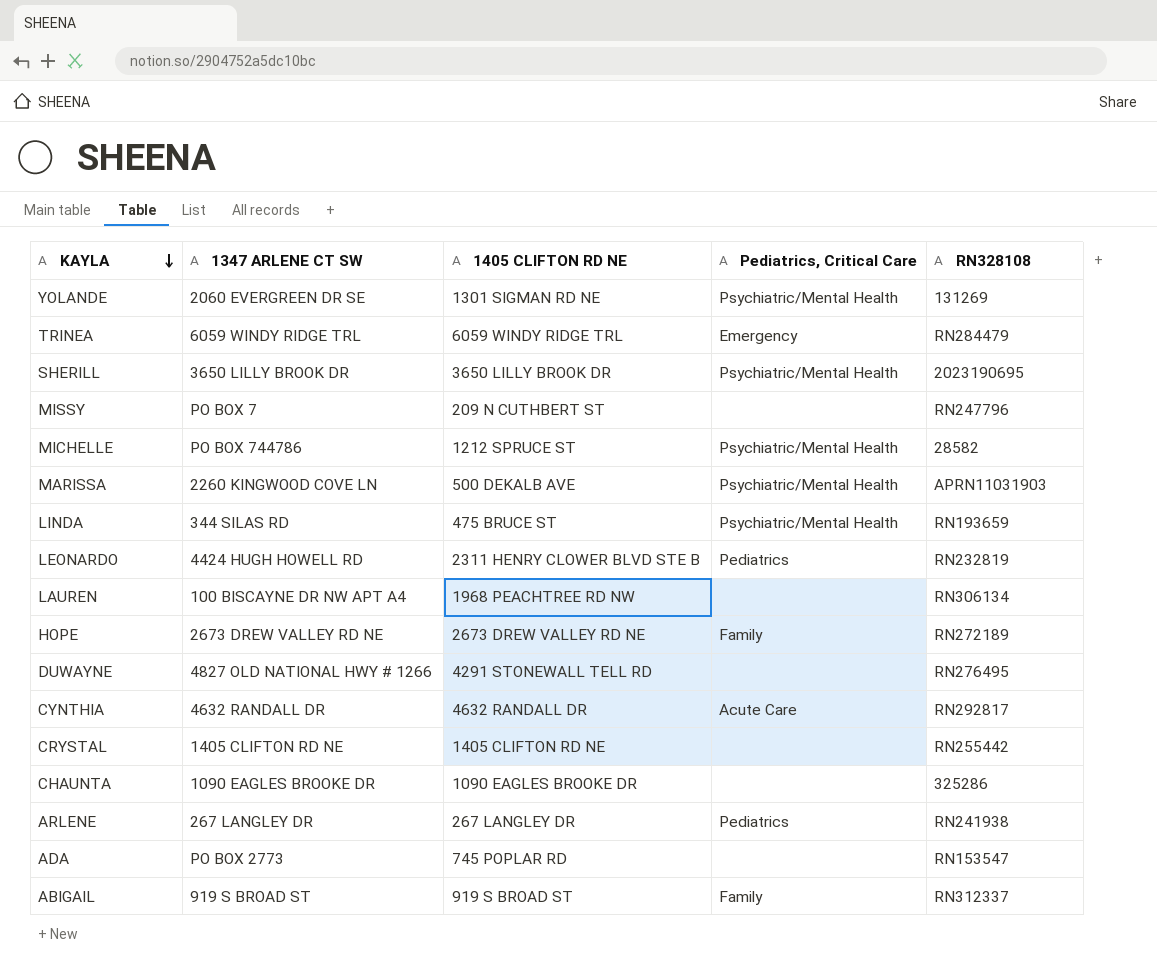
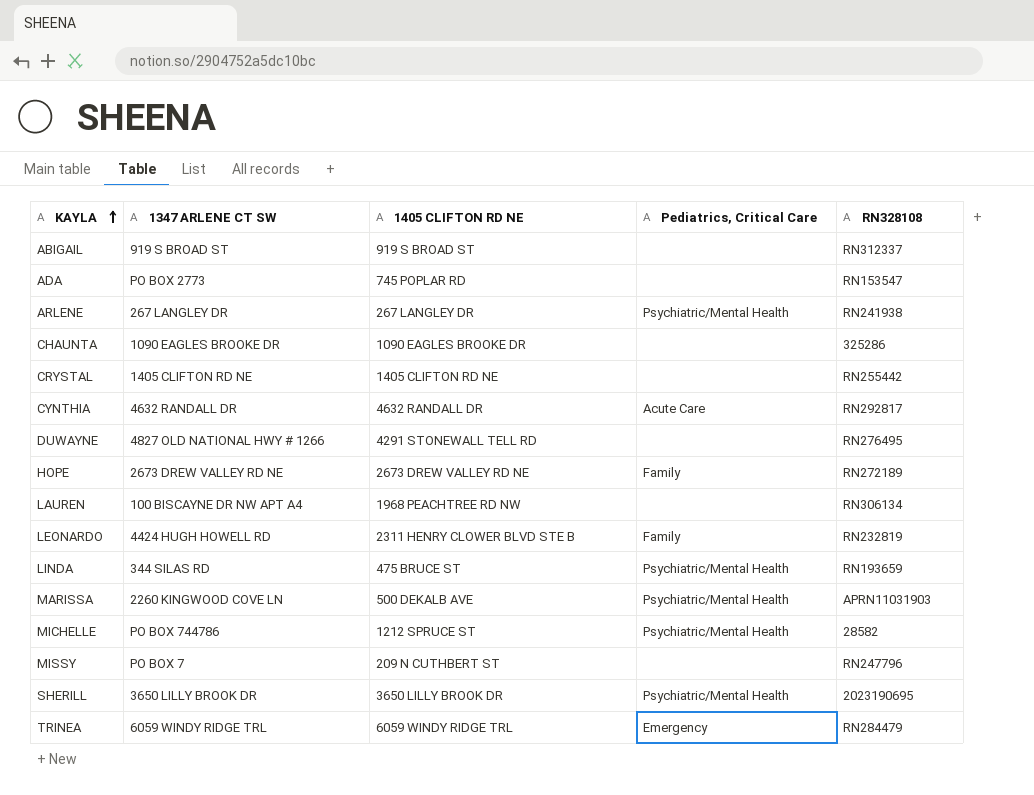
row order: KAYLA descending -> KAYLA ascending
row YOLANDE: 2060 EVERGREEN DR SE | 1301 SIGMAN RD NE | Psychiatric/Mental Health | 131269 -> none
ABIGAIL | Pediatrics, Critical Care: Family -> none
ARLENE | Pediatrics, Critical Care: Pediatrics -> Psychiatric/Mental Health
LEONARDO | Pediatrics, Critical Care: Pediatrics -> Family

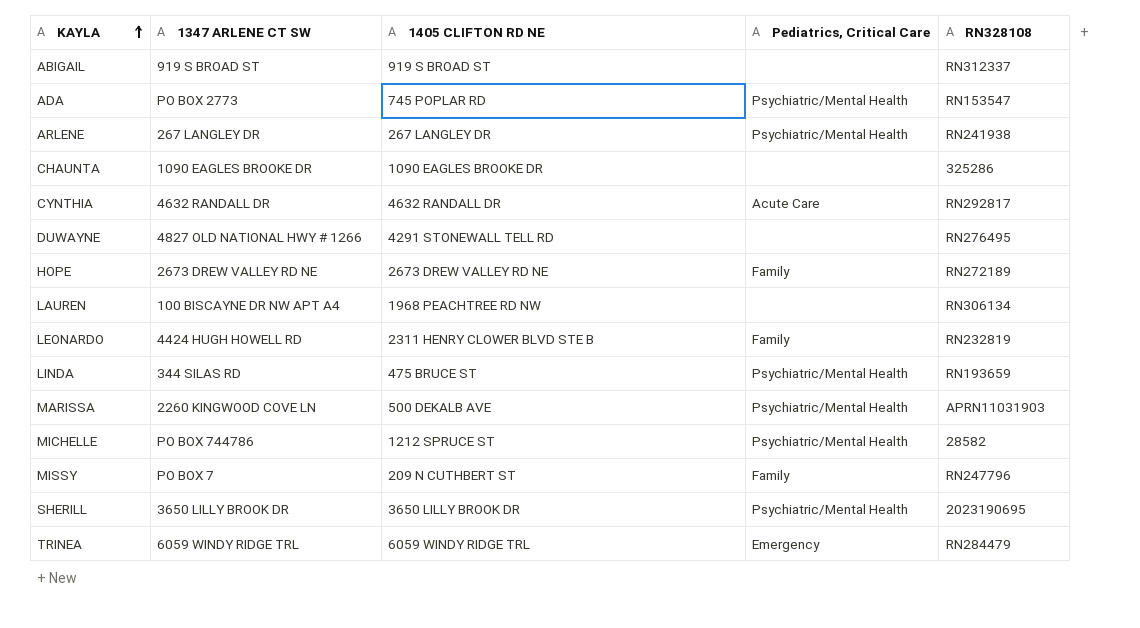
row CRYSTAL: 1405 CLIFTON RD NE | 1405 CLIFTON RD NE | none | RN255442 -> none
ADA | Pediatrics, Critical Care: none -> Psychiatric/Mental Health
MISSY | Pediatrics, Critical Care: none -> Family

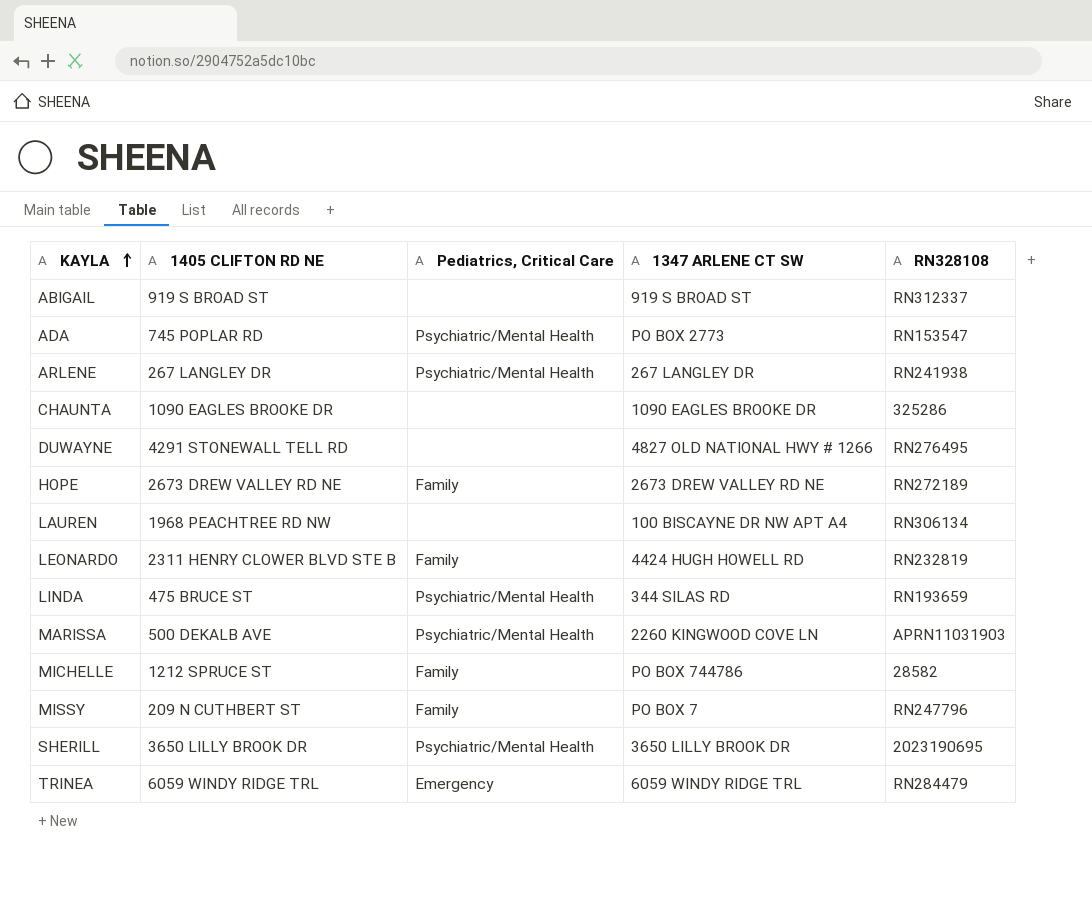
column 1347 ARLENE CT SW | position: 2 -> 4
row CYNTHIA: 4632 RANDALL DR | 4632 RANDALL DR | Acute Care | RN292817 -> none
MICHELLE | Pediatrics, Critical Care: Psychiatric/Mental Health -> Family

